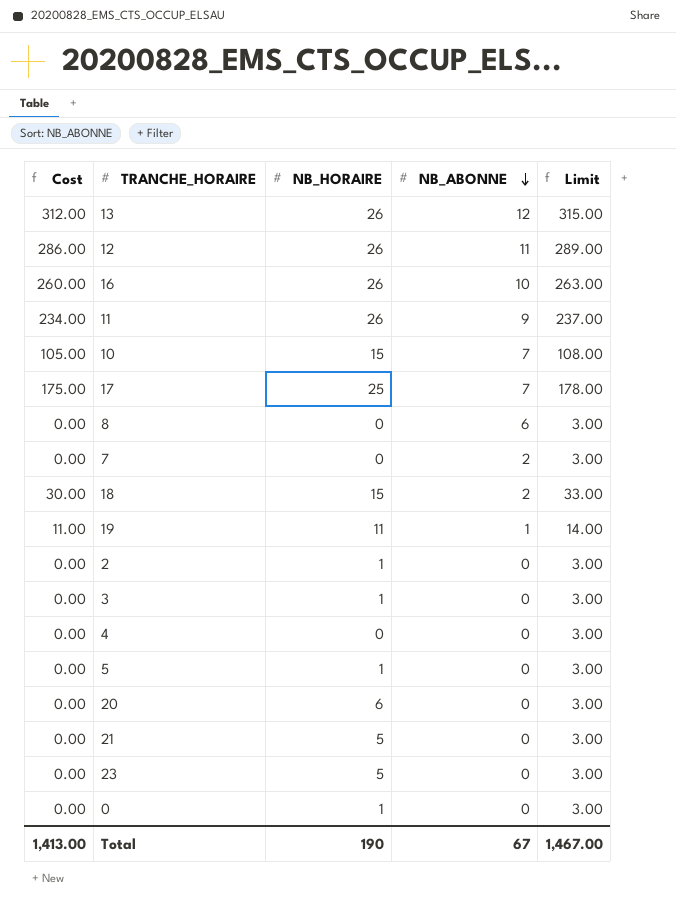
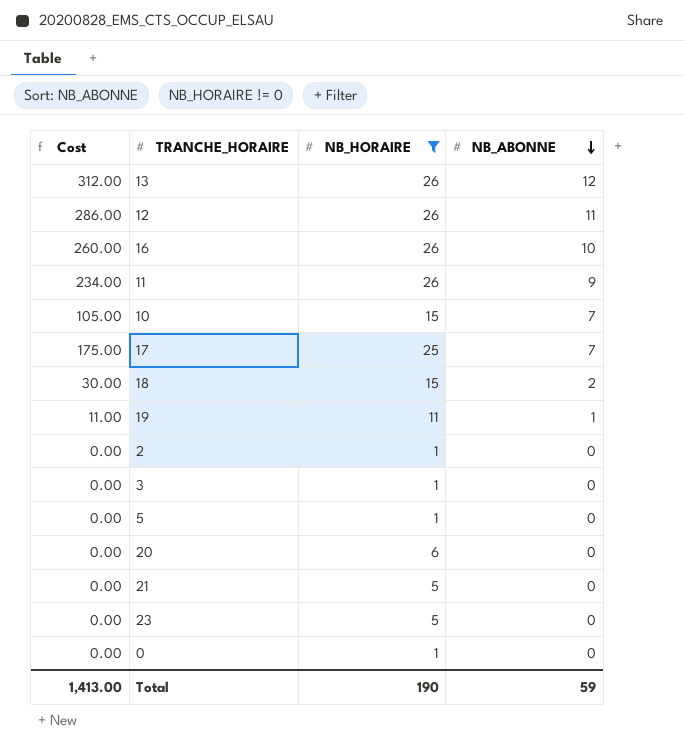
filter: none -> NB_HORAIRE != 0
column Limit | formula: [Cost] + 3 -> none
Total | NB_ABONNE: 67 -> 59

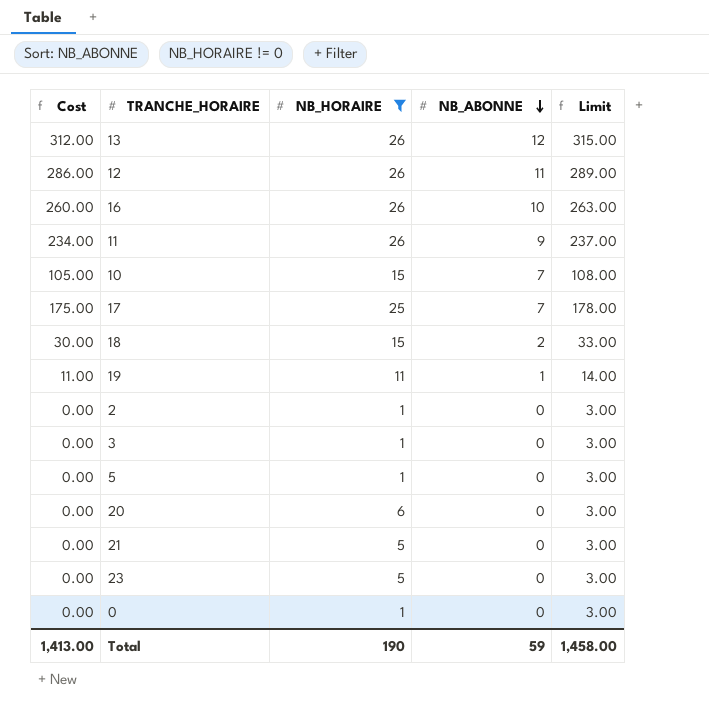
column Limit | formula: none -> [Cost] + 3

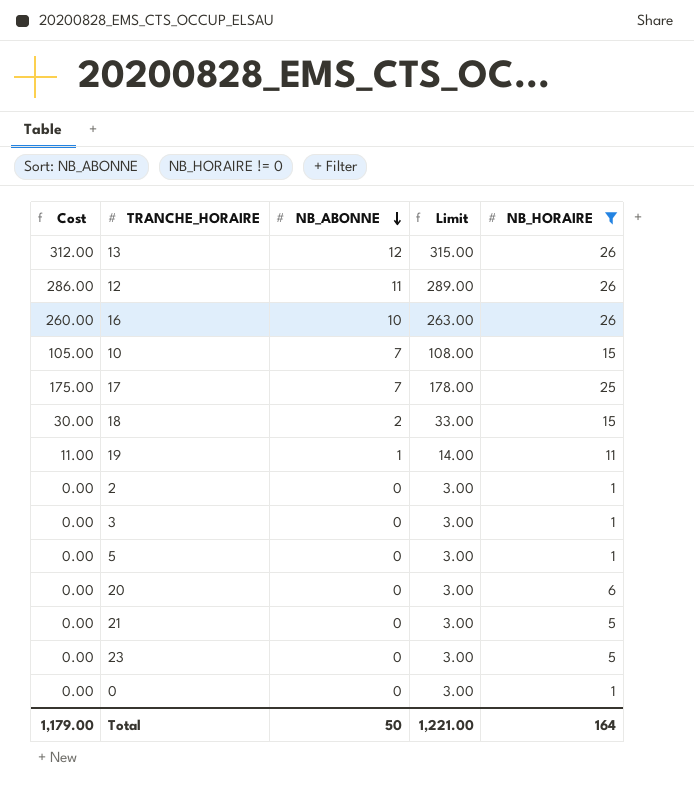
column NB_HORAIRE | position: 3 -> 5
row 11: 234.00 | 26 | 9 | 237.00 -> none
Total | Cost: 1,413.00 -> 1,179.00
Total | NB_ABONNE: 59 -> 50
Total | Limit: 1,458.00 -> 1,221.00
Total | NB_HORAIRE: 190 -> 164

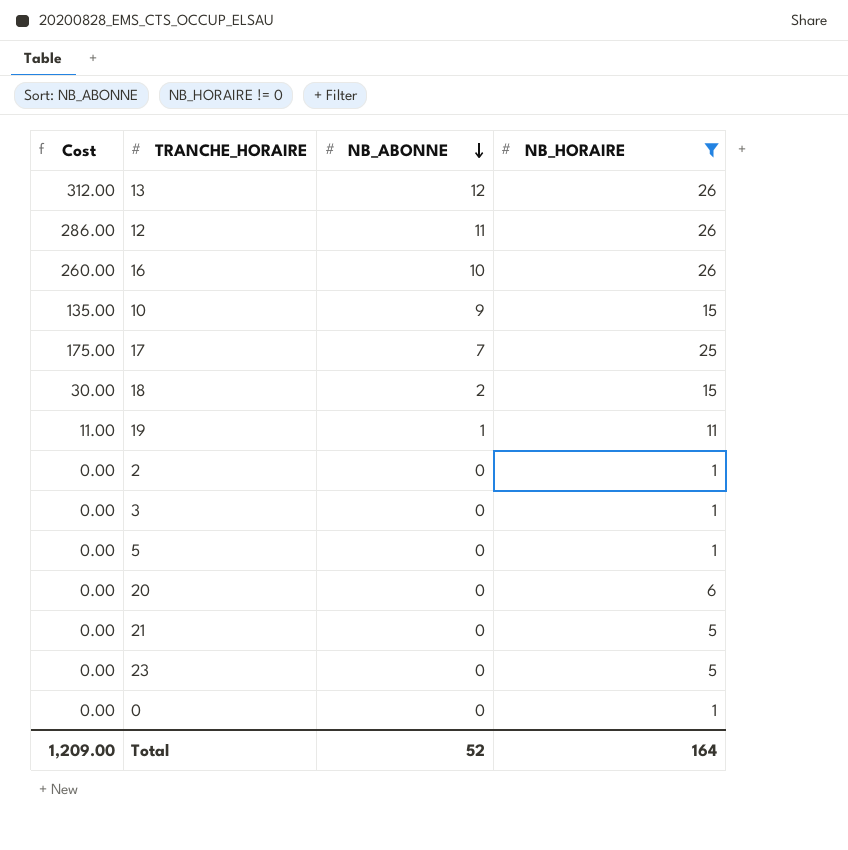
column Limit | formula: [Cost] + 3 -> none
10 | Cost: 105.00 -> 135.00
10 | NB_ABONNE: 7 -> 9
Total | Cost: 1,179.00 -> 1,209.00
Total | NB_ABONNE: 50 -> 52

